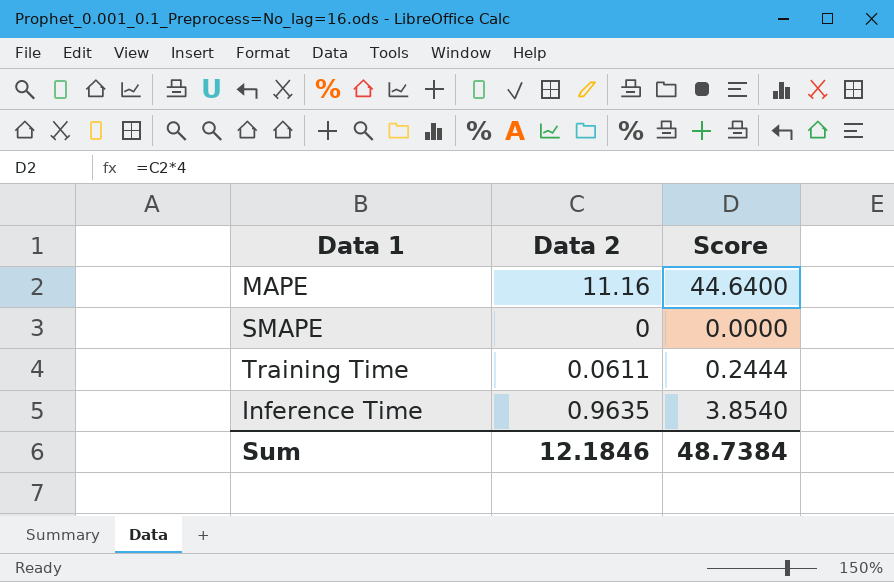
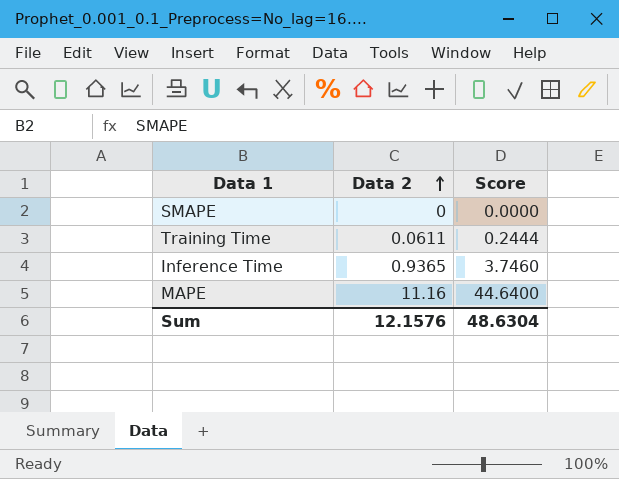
row order: none -> Data 2 ascending
Inference Time | Data 2: 0.9635 -> 0.9365
Inference Time | Score: 3.8540 -> 3.7460
Sum | Data 2: 12.1846 -> 12.1576
Sum | Score: 48.7384 -> 48.6304

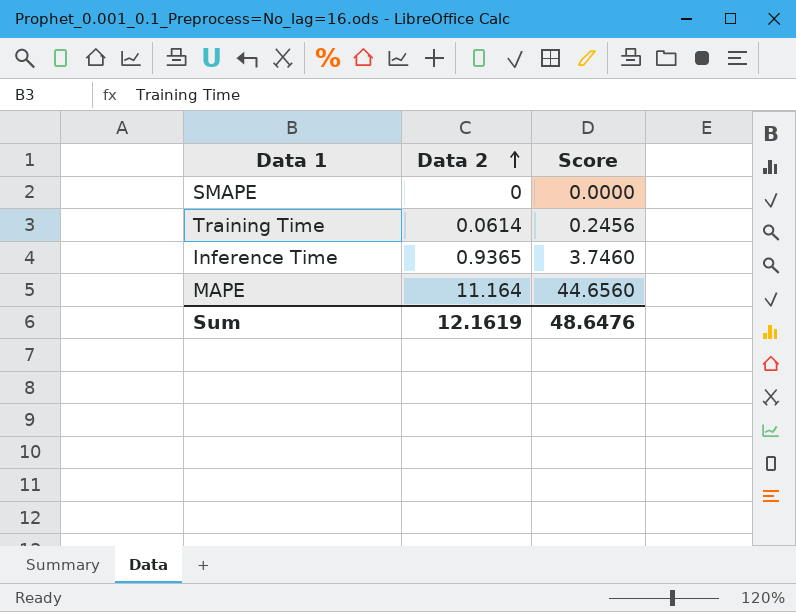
Training Time | Data 2: 0.0611 -> 0.0614
Training Time | Score: 0.2444 -> 0.2456
MAPE | Data 2: 11.16 -> 11.164
MAPE | Score: 44.6400 -> 44.6560
Sum | Data 2: 12.1576 -> 12.1619
Sum | Score: 48.6304 -> 48.6476

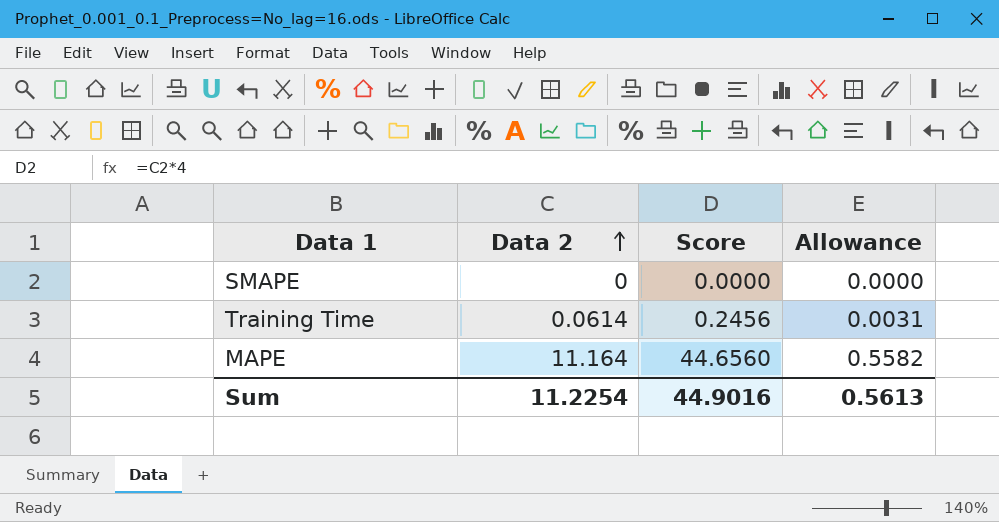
column Allowance | formula: none -> [Data 2] * 0.05
row Inference Time: 0.9365 | 3.7460 -> none
Sum | Data 2: 12.1619 -> 11.2254
Sum | Score: 48.6476 -> 44.9016

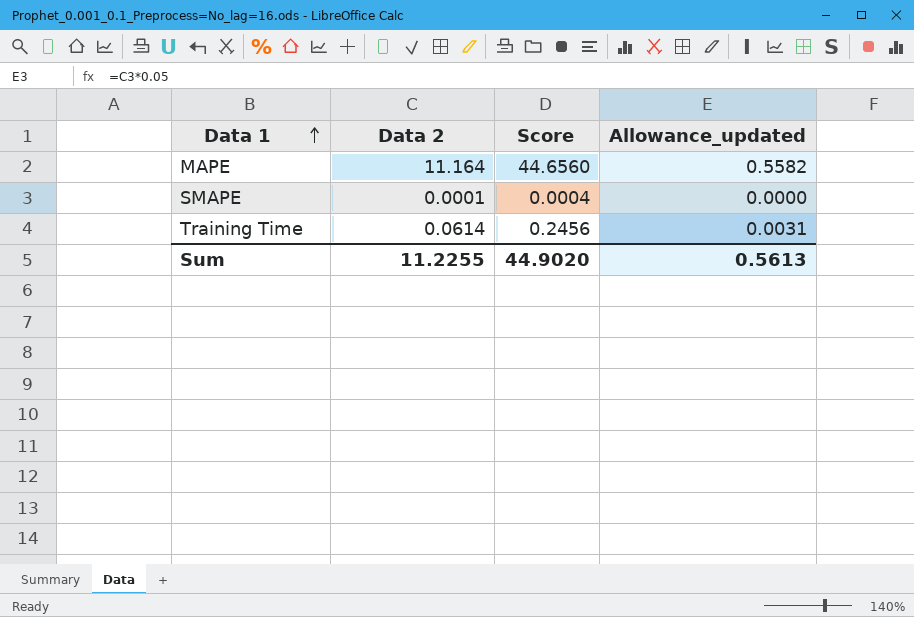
row order: Data 2 ascending -> Data 1 ascending
column name: Allowance -> Allowance_updated
SMAPE | Data 2: 0 -> 0.0001
SMAPE | Score: 0.0000 -> 0.0004
Sum | Data 2: 11.2254 -> 11.2255
Sum | Score: 44.9016 -> 44.9020

